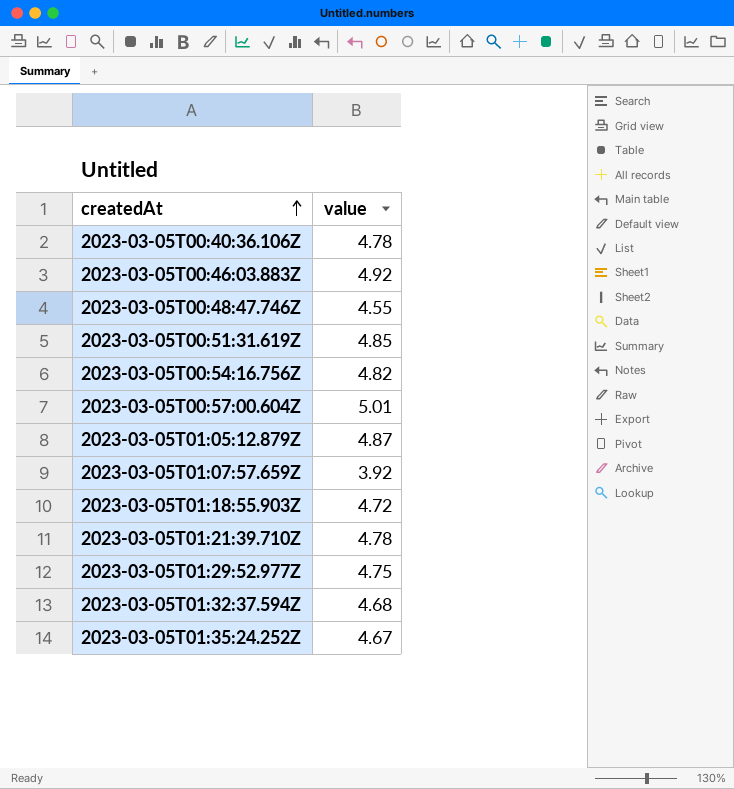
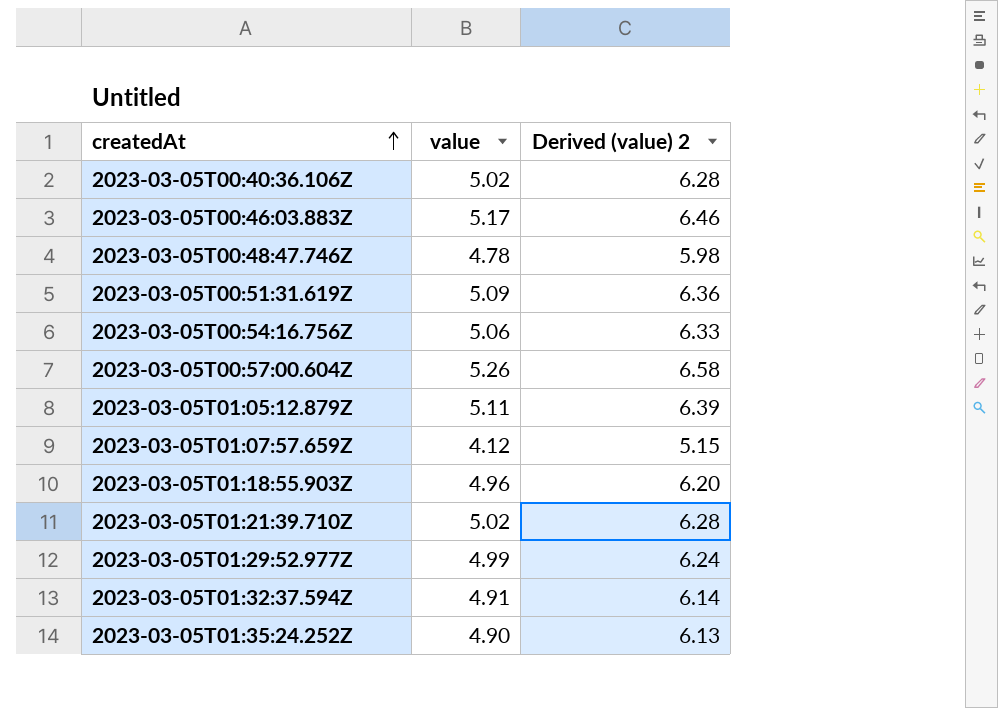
column Derived (value) 2 | formula: none -> [value] * 1.25
2023-03-05T00:40:36.106Z | value: 4.78 -> 5.02
2023-03-05T00:46:03.883Z | value: 4.92 -> 5.17
2023-03-05T00:48:47.746Z | value: 4.55 -> 4.78
2023-03-05T00:51:31.619Z | value: 4.85 -> 5.09
2023-03-05T00:54:16.756Z | value: 4.82 -> 5.06
2023-03-05T00:57:00.604Z | value: 5.01 -> 5.26
2023-03-05T01:05:12.879Z | value: 4.87 -> 5.11
2023-03-05T01:07:57.659Z | value: 3.92 -> 4.12
2023-03-05T01:18:55.903Z | value: 4.72 -> 4.96
2023-03-05T01:21:39.710Z | value: 4.78 -> 5.02
2023-03-05T01:29:52.977Z | value: 4.75 -> 4.99
2023-03-05T01:32:37.594Z | value: 4.68 -> 4.91
2023-03-05T01:35:24.252Z | value: 4.67 -> 4.90

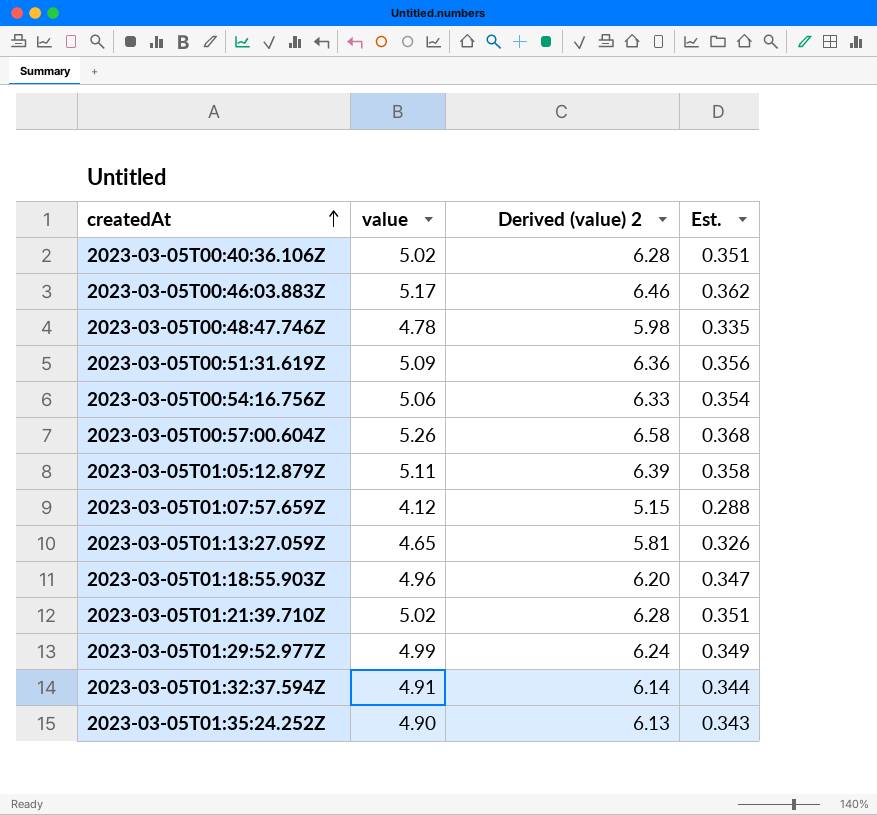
column Est. | formula: none -> [value] * 0.07
row 2023-03-05T01:13:27.059Z: none -> 4.65 | 5.81 | 0.326

